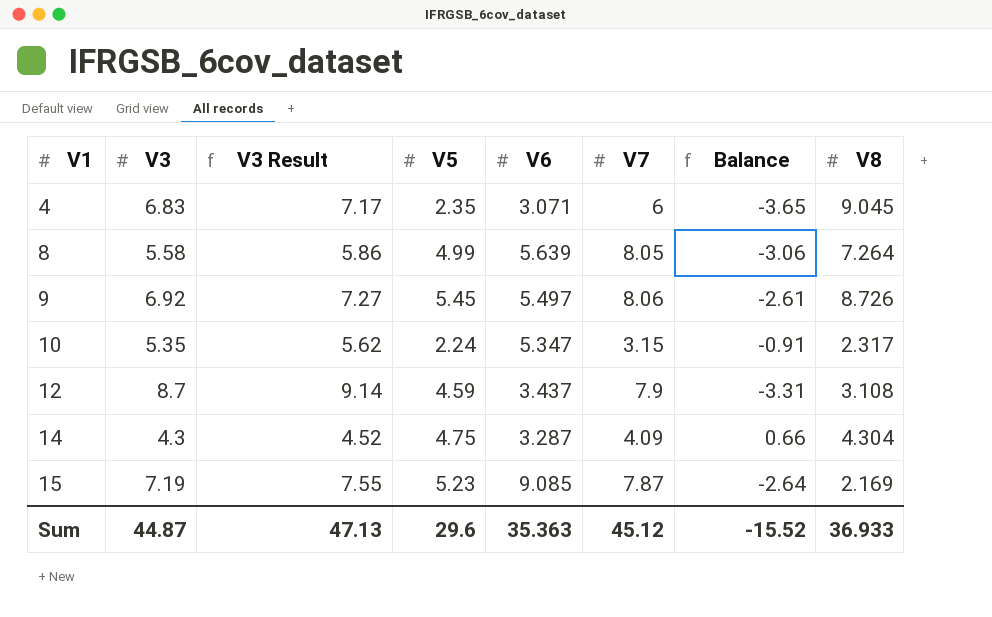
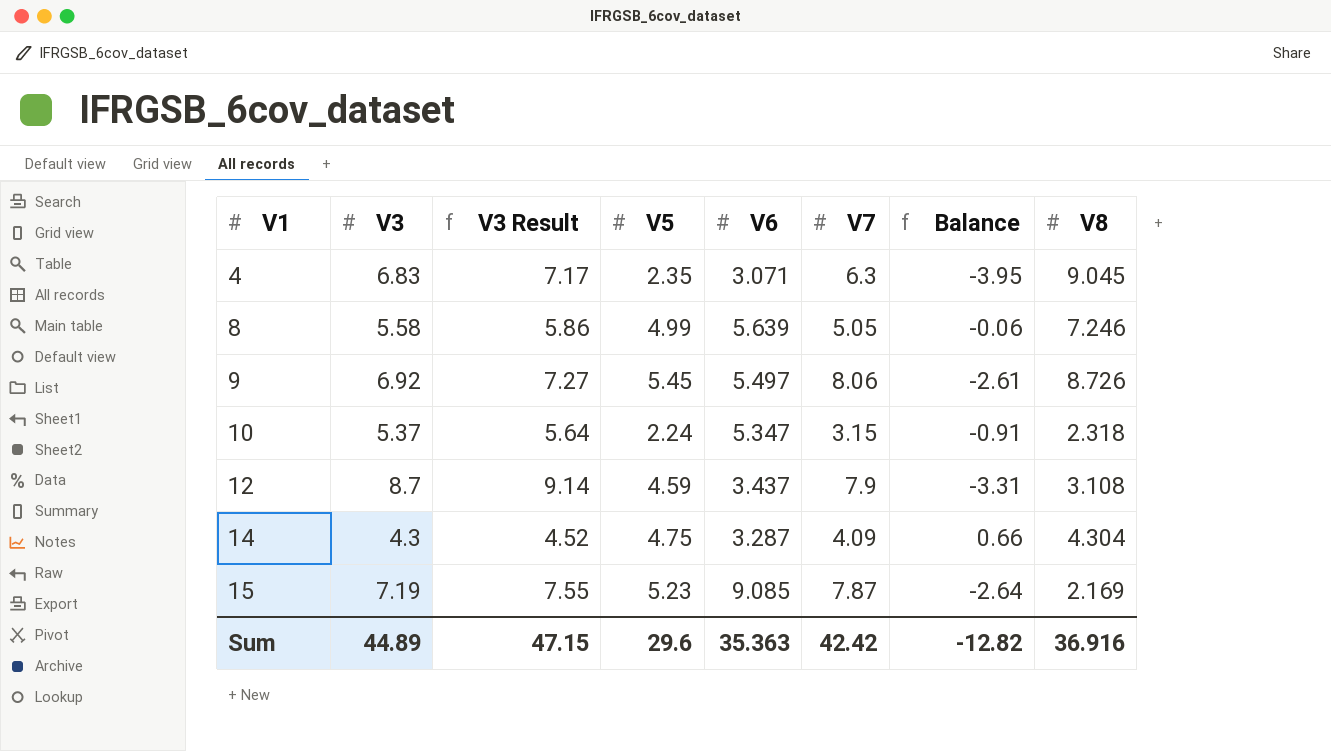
4 | V7: 6 -> 6.3
4 | Balance: -3.65 -> -3.95
8 | V7: 8.05 -> 5.05
8 | Balance: -3.06 -> -0.06
8 | V8: 7.264 -> 7.246
10 | V3: 5.35 -> 5.37
10 | V3 Result: 5.62 -> 5.64
10 | V8: 2.317 -> 2.318
Sum | V3: 44.87 -> 44.89
Sum | V3 Result: 47.13 -> 47.15
Sum | V7: 45.12 -> 42.42
Sum | Balance: -15.52 -> -12.82
Sum | V8: 36.933 -> 36.916

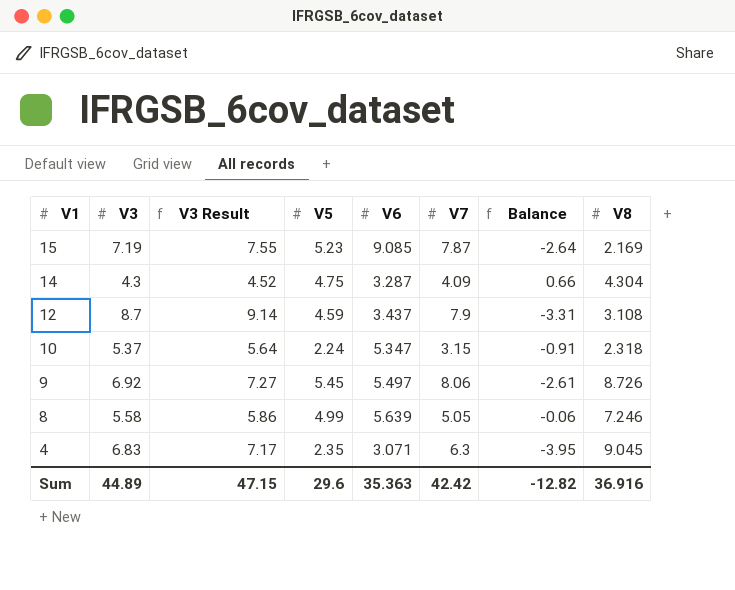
row order: V1 ascending -> V1 descending

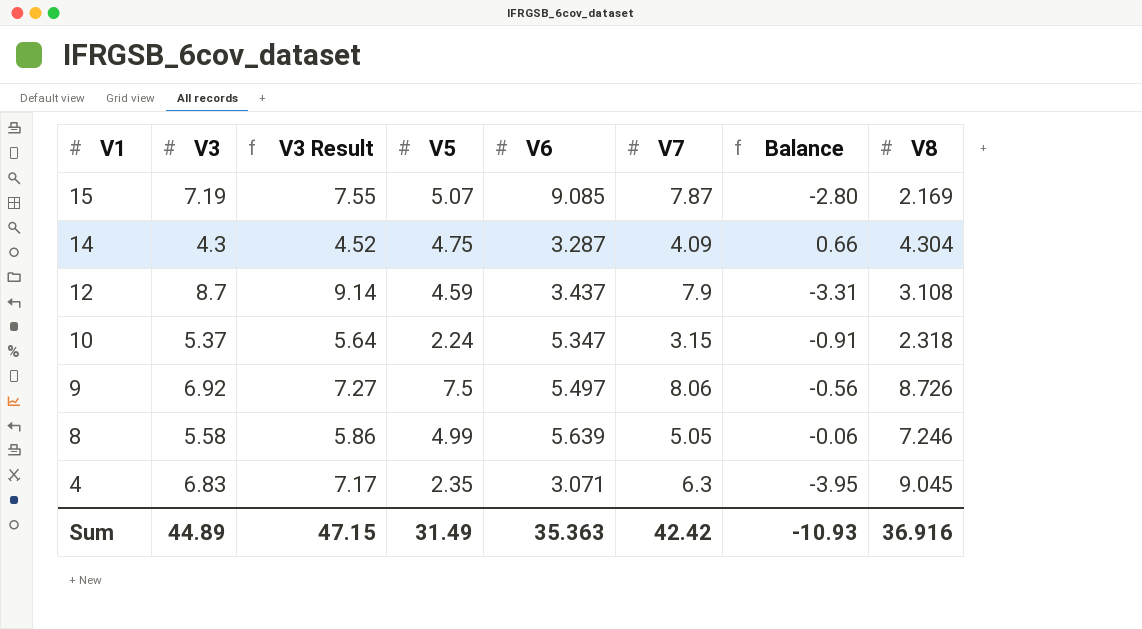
15 | V5: 5.23 -> 5.07
15 | Balance: -2.64 -> -2.80
9 | V5: 5.45 -> 7.5
9 | Balance: -2.61 -> -0.56
Sum | V5: 29.6 -> 31.49
Sum | Balance: -12.82 -> -10.93

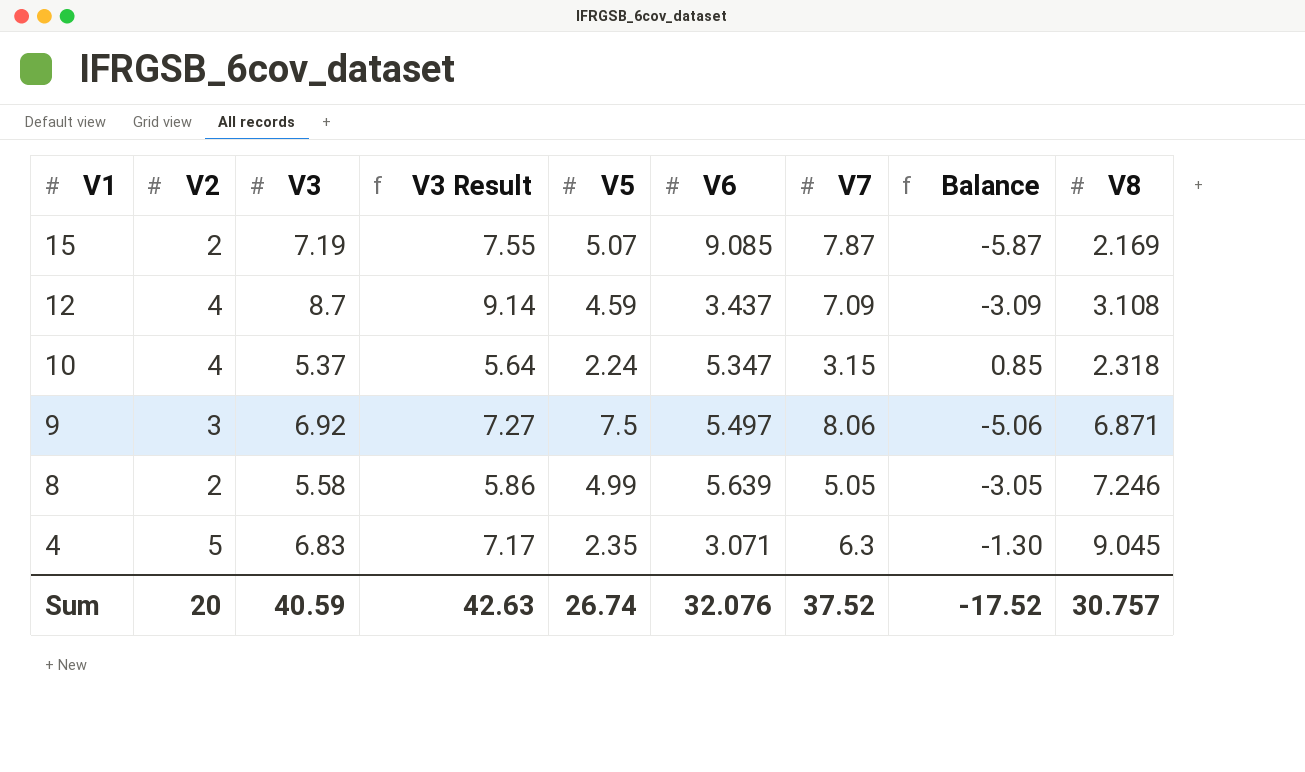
column V2 | position: none -> 2
column Balance | formula: [V5] - [V7] -> [V2] - [V7]
row 14: 4.3 | 4.52 | 4.75 | 3.287 | 4.09 | 0.66 | 4.304 -> none
12 | V7: 7.9 -> 7.09
9 | V8: 8.726 -> 6.871
Sum | V3: 44.89 -> 40.59
Sum | V3 Result: 47.15 -> 42.63
Sum | V5: 31.49 -> 26.74
Sum | V6: 35.363 -> 32.076
Sum | V7: 42.42 -> 37.52
Sum | Balance: -10.93 -> -17.52
Sum | V8: 36.916 -> 30.757

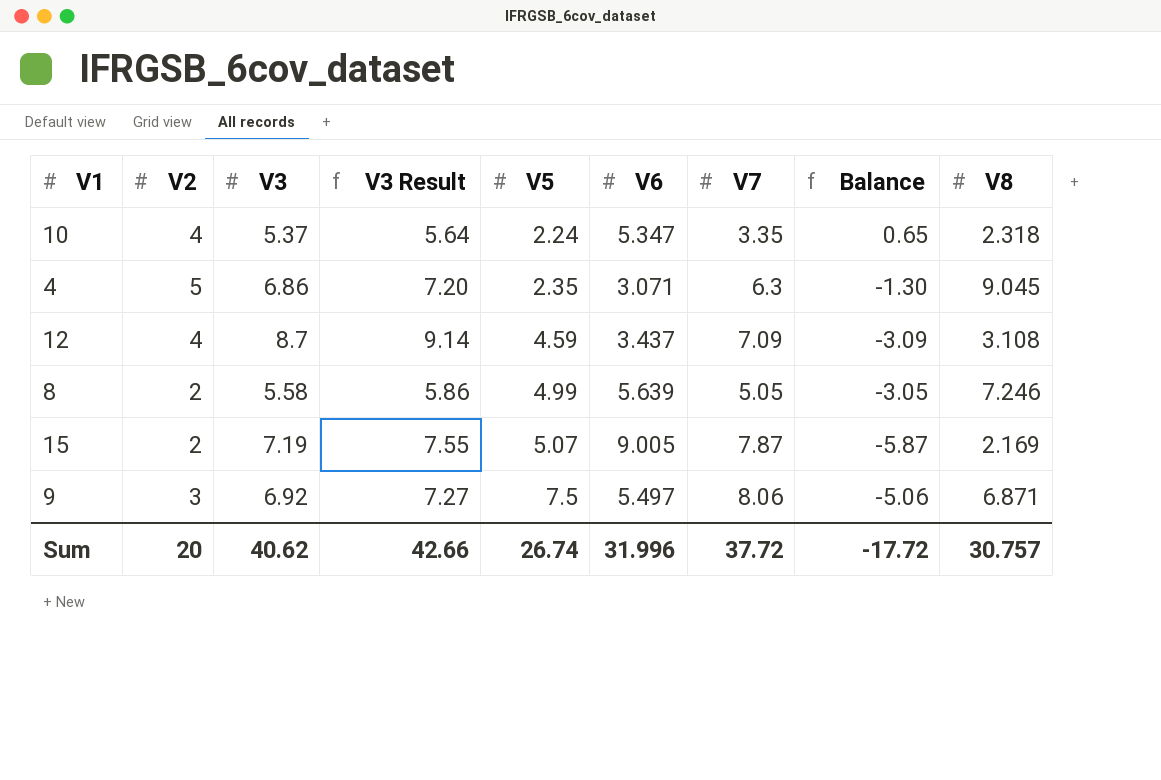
row order: V1 descending -> V5 ascending
10 | V7: 3.15 -> 3.35
10 | Balance: 0.85 -> 0.65
4 | V3: 6.83 -> 6.86
4 | V3 Result: 7.17 -> 7.20
15 | V6: 9.085 -> 9.005
Sum | V3: 40.59 -> 40.62
Sum | V3 Result: 42.63 -> 42.66
Sum | V6: 32.076 -> 31.996
Sum | V7: 37.52 -> 37.72
Sum | Balance: -17.52 -> -17.72

